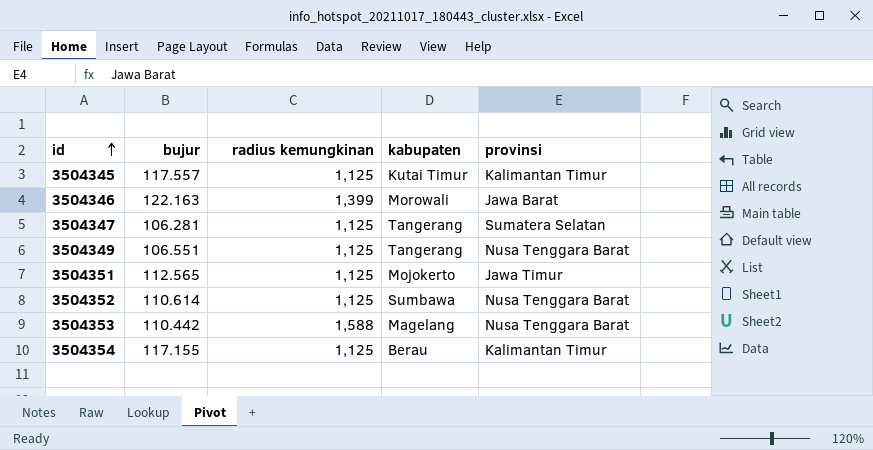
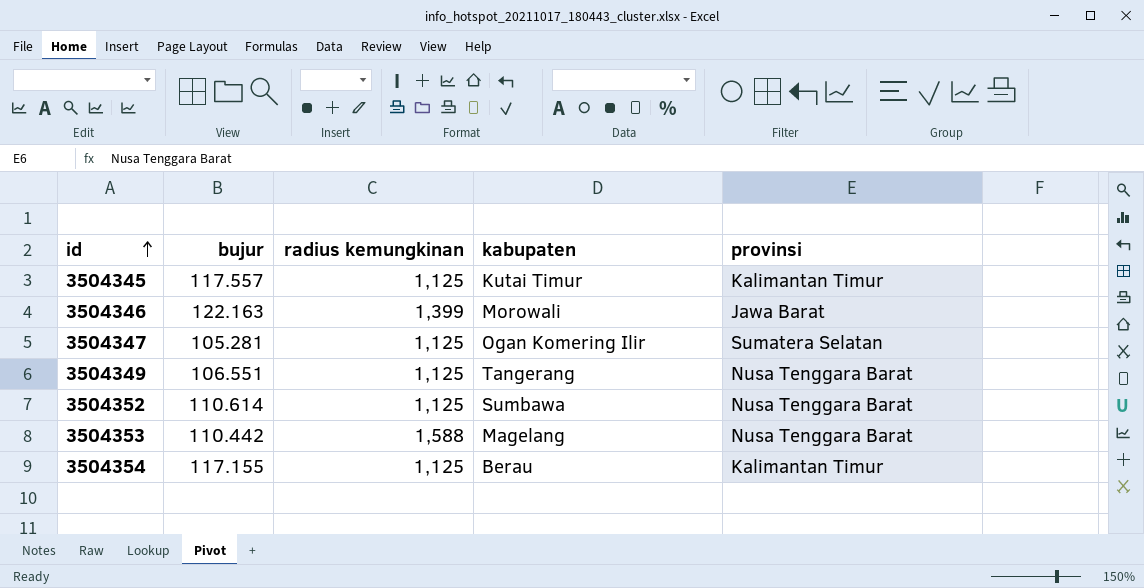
row 3504351: 112.565 | 1,125 | Mojokerto | Jawa Timur -> none
3504347 | bujur: 106.281 -> 105.281
3504347 | kabupaten: Tangerang -> Ogan Komering Ilir

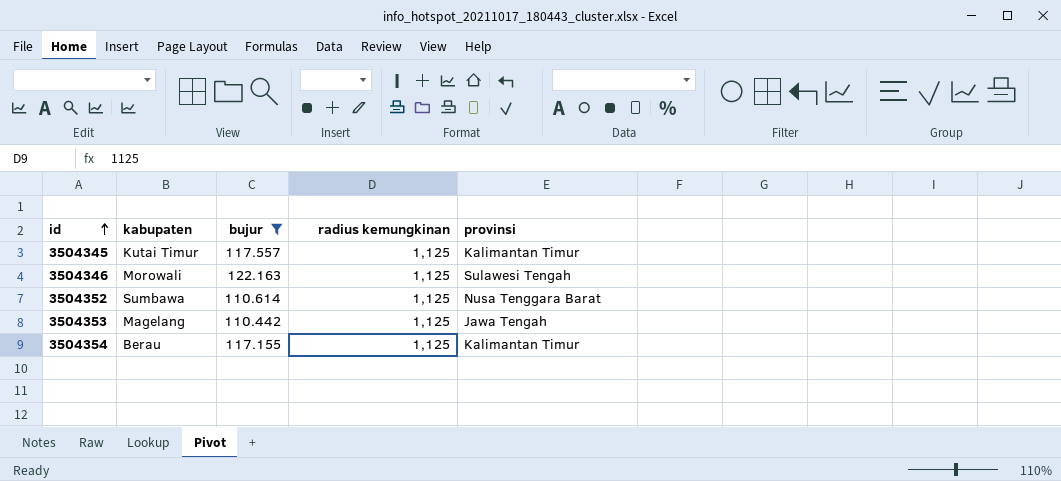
filter: none -> bujur >= 110.442
column kabupaten | position: 4 -> 2
3504346 | radius kemungkinan: 1,399 -> 1,125
3504346 | provinsi: Jawa Barat -> Sulawesi Tengah
3504353 | radius kemungkinan: 1,588 -> 1,125
3504353 | provinsi: Nusa Tenggara Barat -> Jawa Tengah

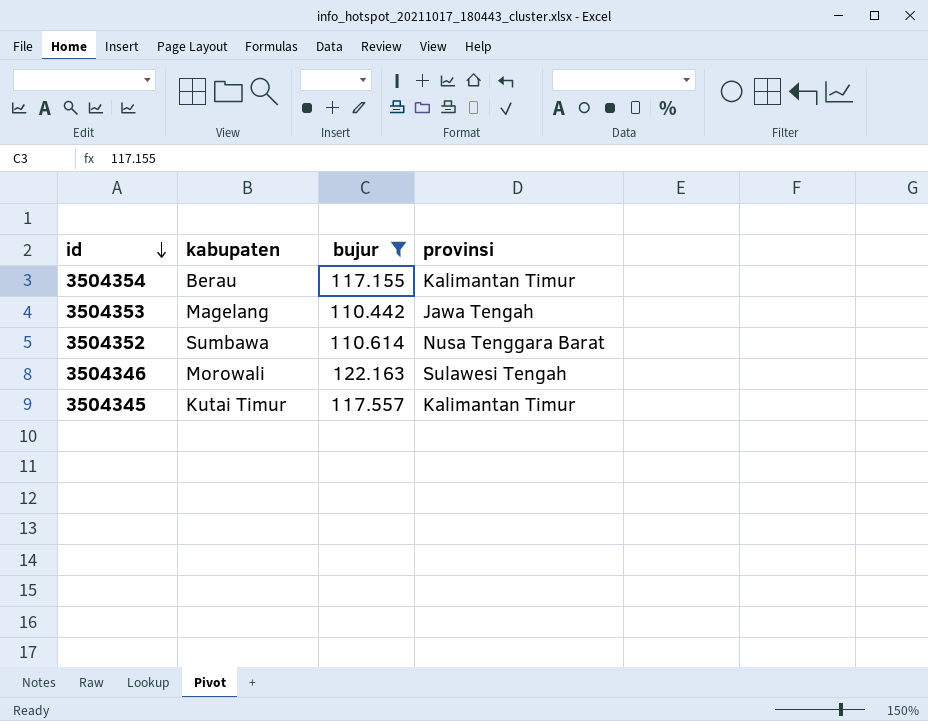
row order: id ascending -> id descending
column radius kemungkinan | position: 4 -> none

